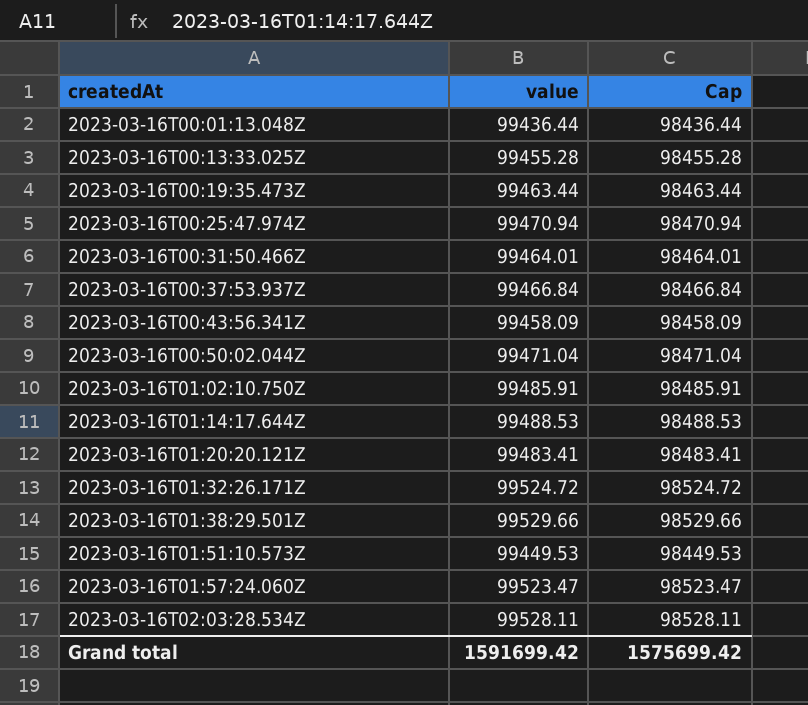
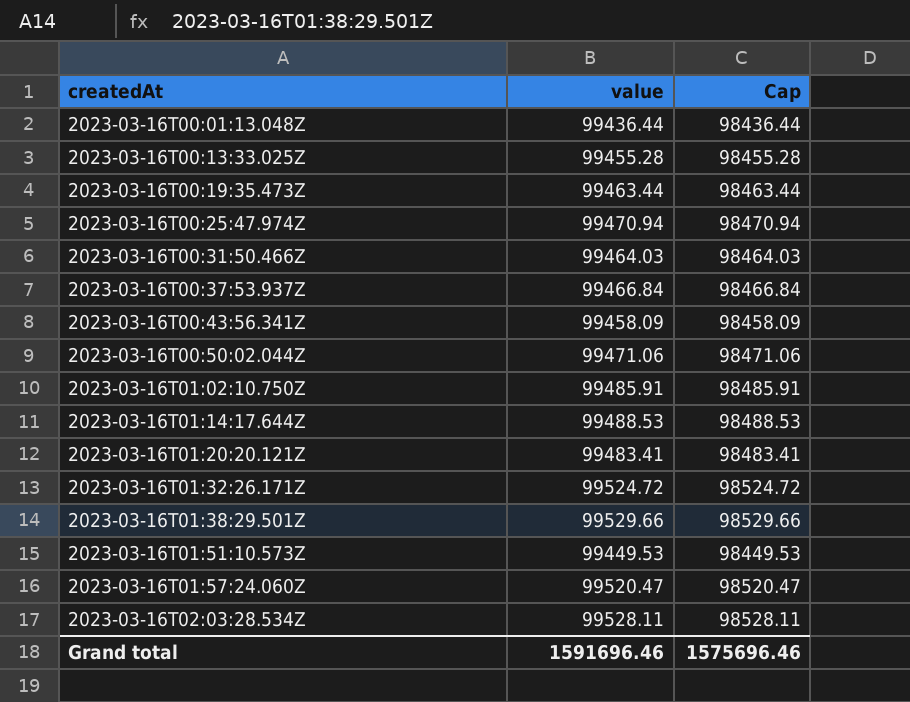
2023-03-16T00:31:50.466Z | value: 99464.01 -> 99464.03
2023-03-16T00:31:50.466Z | Cap: 98464.01 -> 98464.03
2023-03-16T00:50:02.044Z | value: 99471.04 -> 99471.06
2023-03-16T00:50:02.044Z | Cap: 98471.04 -> 98471.06
2023-03-16T01:57:24.060Z | value: 99523.47 -> 99520.47
2023-03-16T01:57:24.060Z | Cap: 98523.47 -> 98520.47
Grand total | value: 1591699.42 -> 1591696.46
Grand total | Cap: 1575699.42 -> 1575696.46

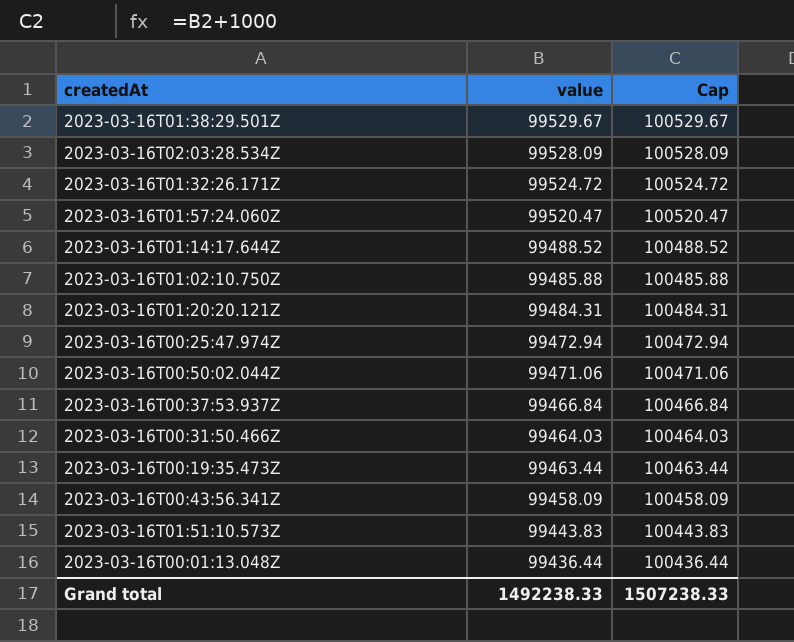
row order: createdAt ascending -> value descending
column Cap | formula: [value] - 1000 -> [value] + 1000
row 2023-03-16T00:13:33.025Z: 99455.28 | 98455.28 -> none
2023-03-16T01:38:29.501Z | value: 99529.66 -> 99529.67
2023-03-16T02:03:28.534Z | value: 99528.11 -> 99528.09
2023-03-16T01:14:17.644Z | value: 99488.53 -> 99488.52
2023-03-16T01:02:10.750Z | value: 99485.91 -> 99485.88
2023-03-16T01:20:20.121Z | value: 99483.41 -> 99484.31
2023-03-16T00:25:47.974Z | value: 99470.94 -> 99472.94
2023-03-16T01:51:10.573Z | value: 99449.53 -> 99443.83
Grand total | value: 1591696.46 -> 1492238.33
Grand total | Cap: 1575696.46 -> 1507238.33

